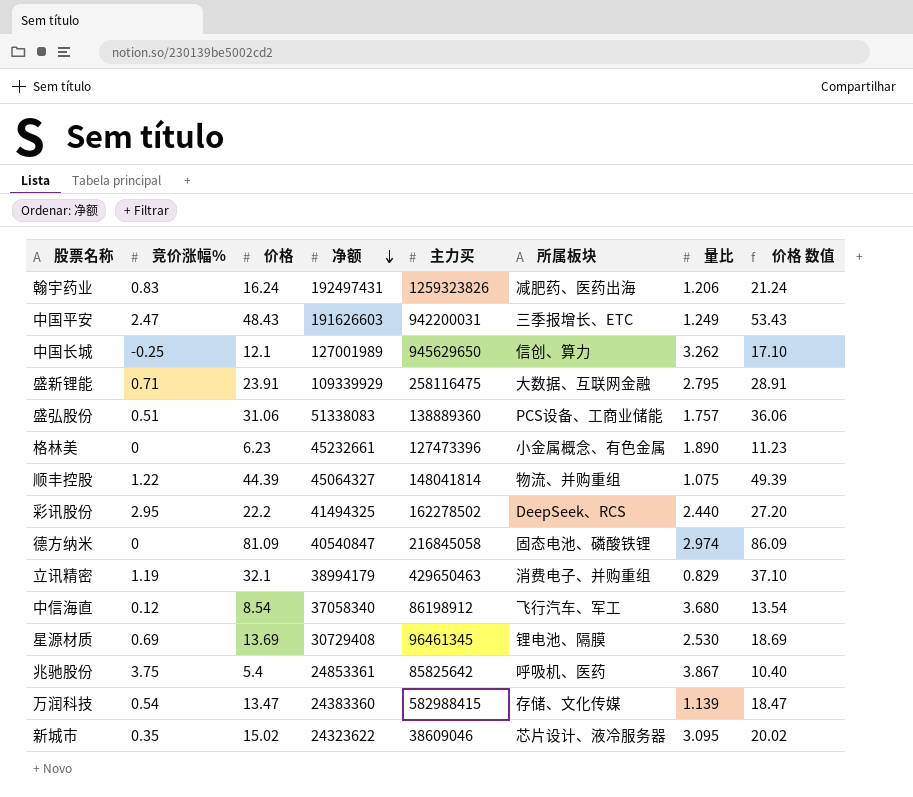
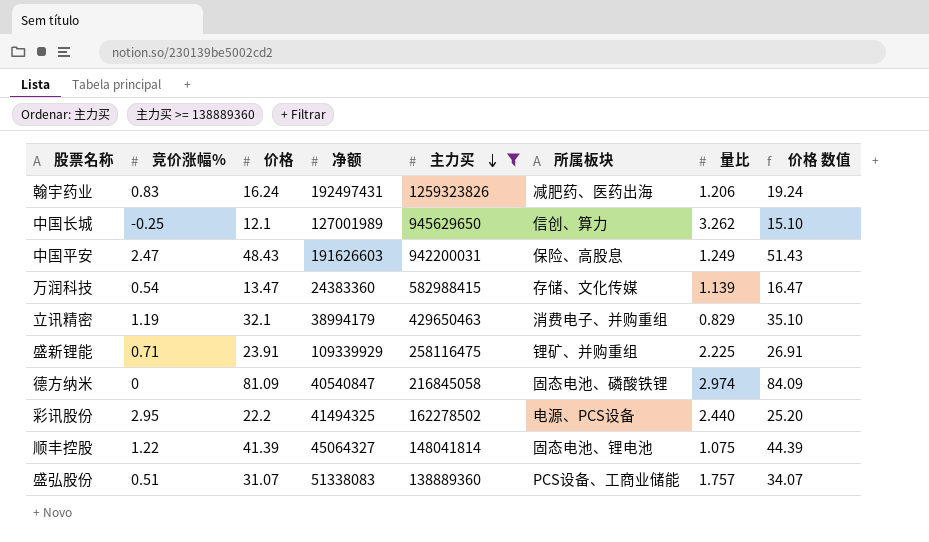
filter: none -> 主力买 >= 138889360
row order: 净额 descending -> 主力买 descending
column 价格 数值 | formula: [价格] + 5 -> [价格] + 3
中国平安 | 所属板块: 三季报增长、ETC -> 保险、高股息
盛新锂能 | 所属板块: 大数据、互联网金融 -> 锂矿、并购重组
盛新锂能 | 量比: 2.795 -> 2.225
彩讯股份 | 所属板块: DeepSeek、RCS -> 电源、PCS设备
顺丰控股 | 价格: 44.39 -> 41.39
顺丰控股 | 所属板块: 物流、并购重组 -> 固态电池、锂电池
盛弘股份 | 价格: 31.06 -> 31.07

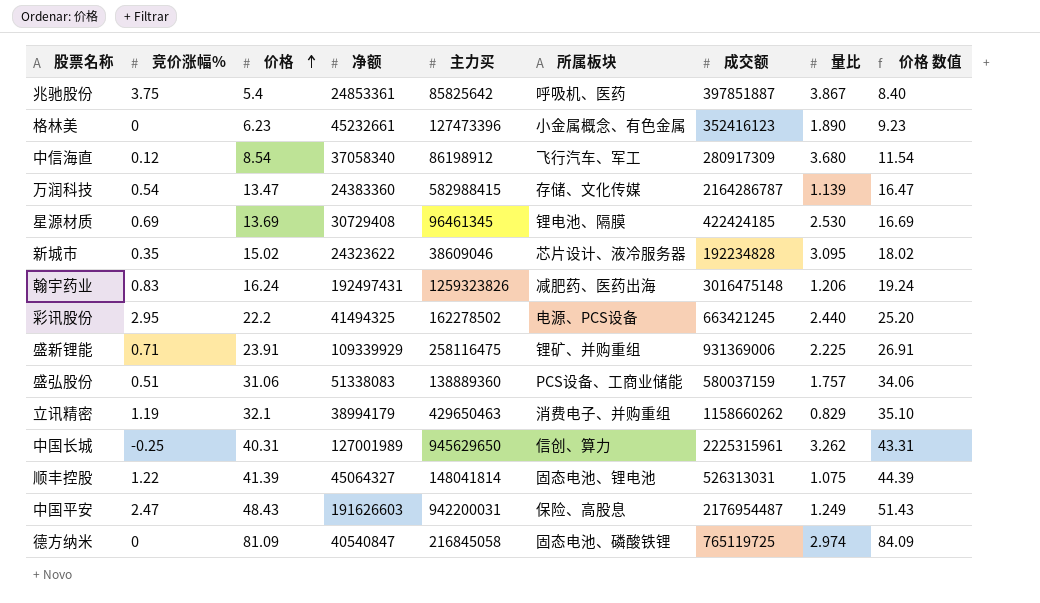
filter: 主力买 >= 138889360 -> none
row order: 主力买 descending -> 价格 ascending
column 成交额 | position: none -> 7
盛弘股份 | 价格: 31.07 -> 31.06
盛弘股份 | 价格 数值: 34.07 -> 34.06
中国长城 | 价格: 12.1 -> 40.31
中国长城 | 价格 数值: 15.10 -> 43.31

